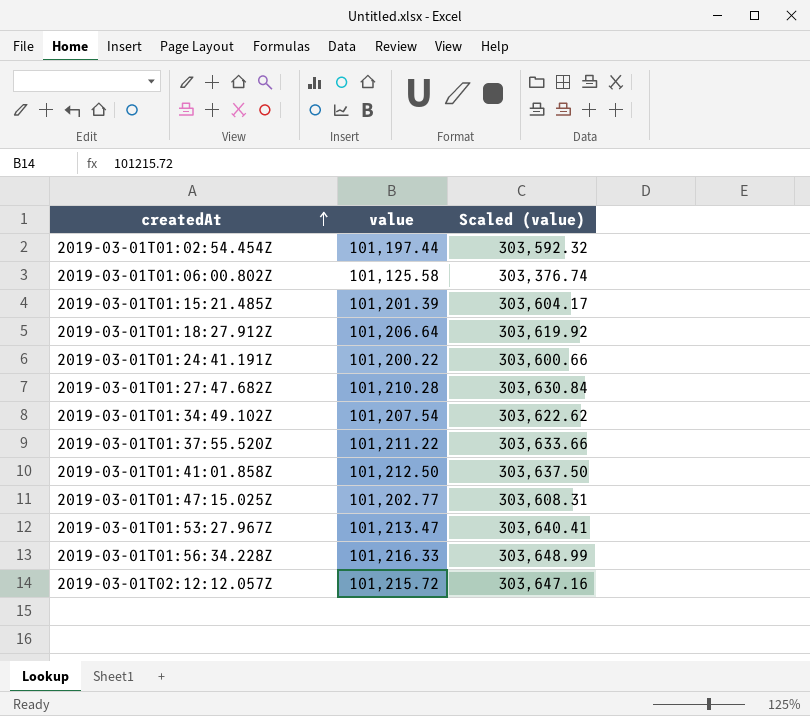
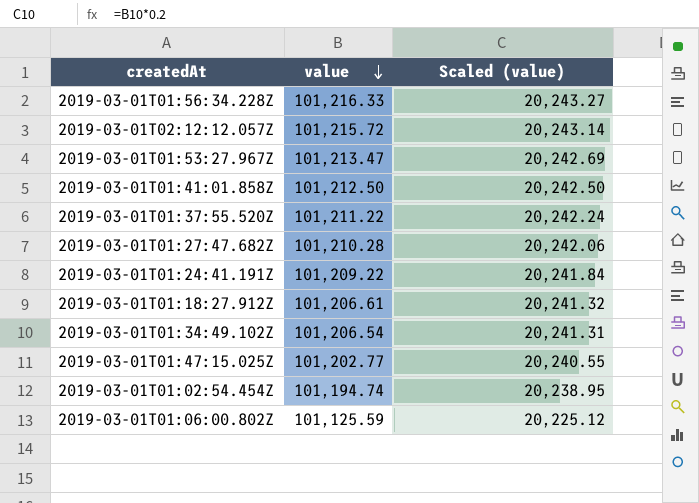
row order: createdAt ascending -> value descending
column Scaled (value) | formula: [value] * 3 -> [value] * 0.2
row 2019-03-01T01:15:21.485Z: 101,201.39 | 303,604.17 -> none
2019-03-01T01:24:41.191Z | value: 101,200.22 -> 101,209.22
2019-03-01T01:18:27.912Z | value: 101,206.64 -> 101,206.61
2019-03-01T01:34:49.102Z | value: 101,207.54 -> 101,206.54
2019-03-01T01:02:54.454Z | value: 101,197.44 -> 101,194.74
2019-03-01T01:06:00.802Z | value: 101,125.58 -> 101,125.59

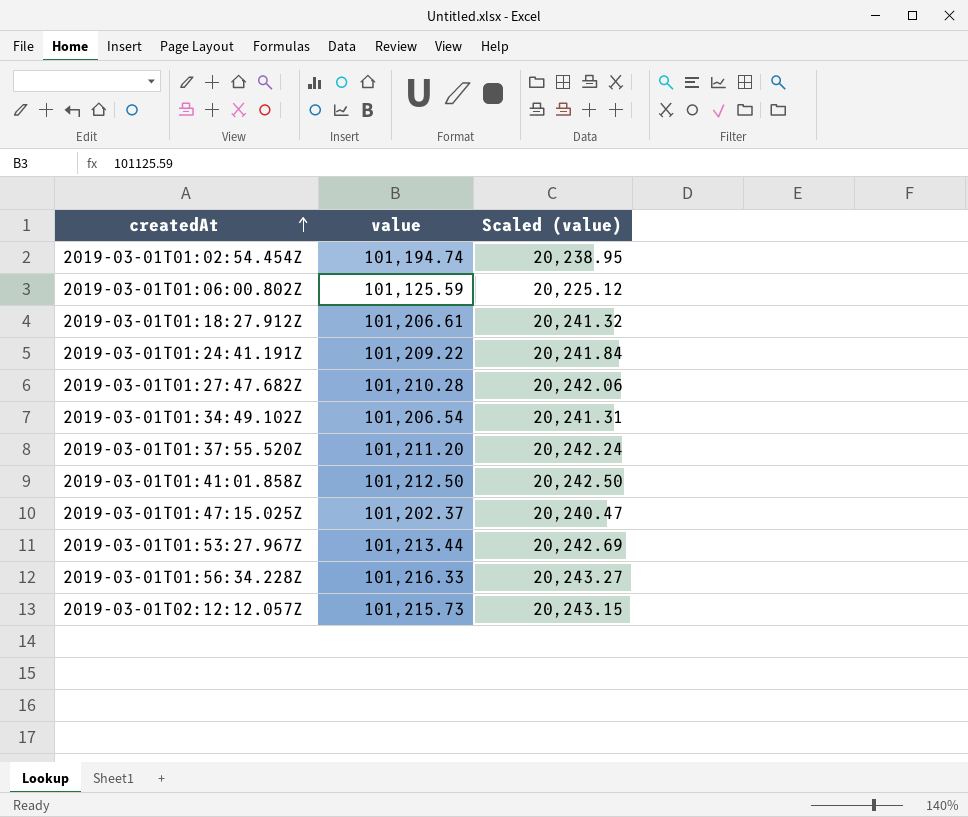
row order: value descending -> createdAt ascending
2019-03-01T01:37:55.520Z | value: 101,211.22 -> 101,211.20
2019-03-01T01:47:15.025Z | value: 101,202.77 -> 101,202.37
2019-03-01T01:47:15.025Z | Scaled (value): 20,240.55 -> 20,240.47
2019-03-01T01:53:27.967Z | value: 101,213.47 -> 101,213.44
2019-03-01T02:12:12.057Z | value: 101,215.72 -> 101,215.73
2019-03-01T02:12:12.057Z | Scaled (value): 20,243.14 -> 20,243.15

